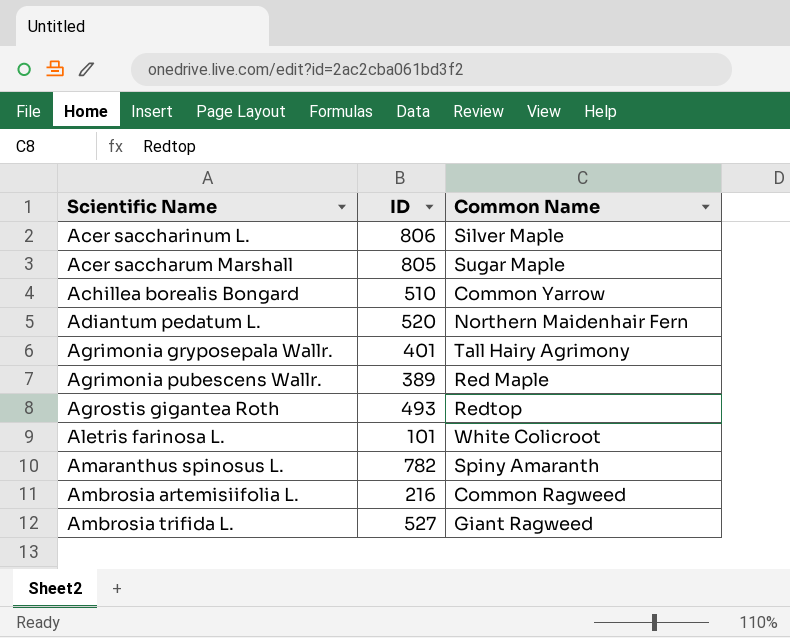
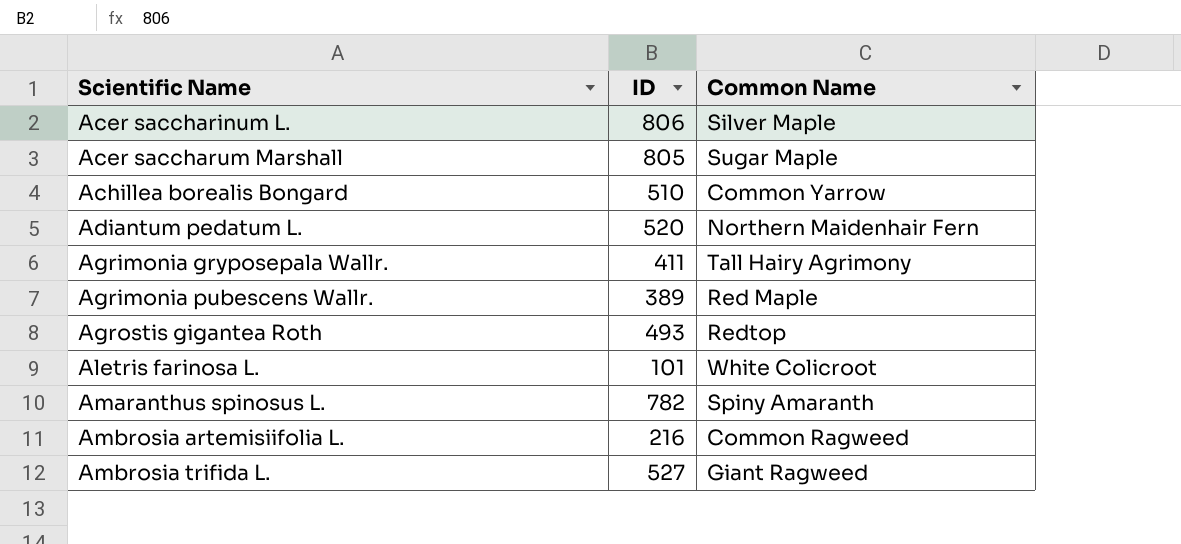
Agrimonia gryposepala Wallr. | ID: 401 -> 411

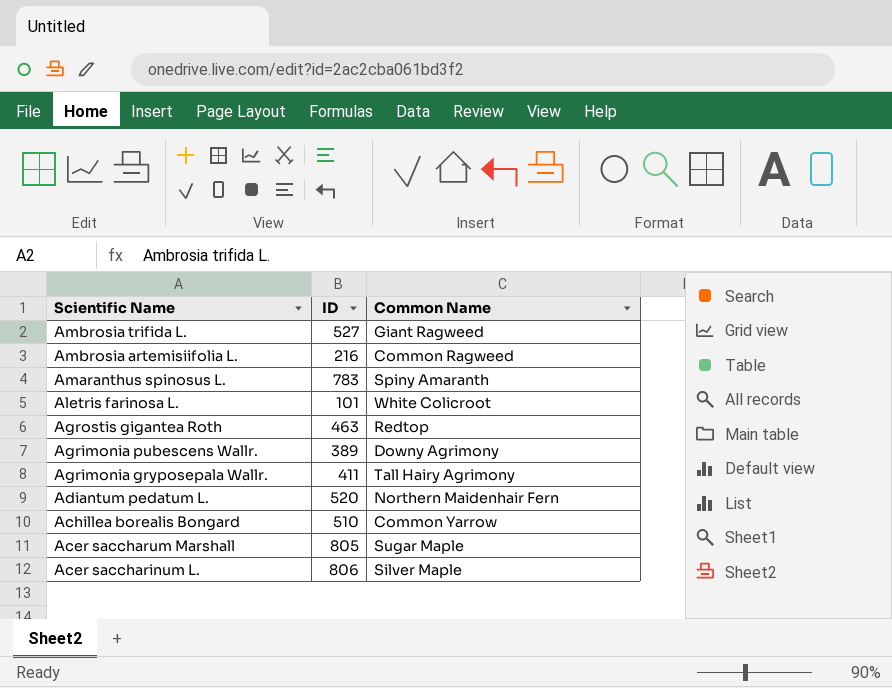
row order: Scientific Name ascending -> Scientific Name descending
Amaranthus spinosus L. | ID: 782 -> 783
Agrostis gigantea Roth | ID: 493 -> 463
Agrimonia pubescens Wallr. | Common Name: Red Maple -> Downy Agrimony

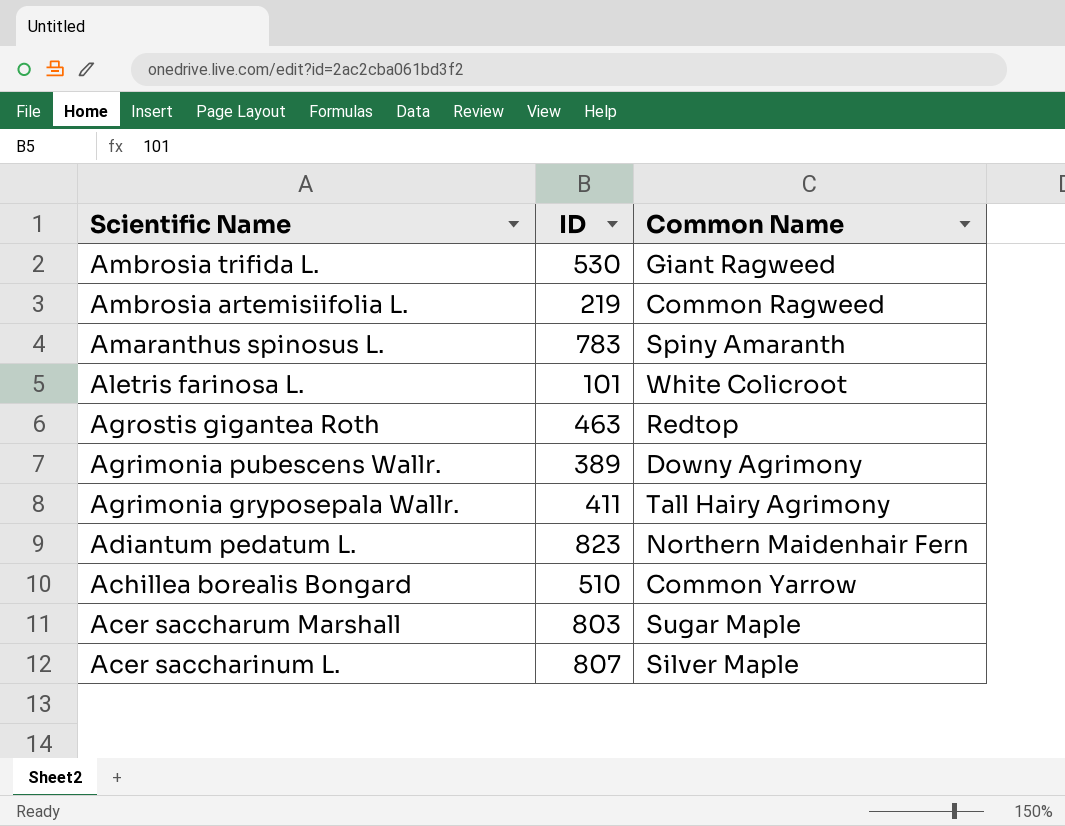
Ambrosia trifida L. | ID: 527 -> 530
Ambrosia artemisiifolia L. | ID: 216 -> 219
Adiantum pedatum L. | ID: 520 -> 823
Acer saccharum Marshall | ID: 805 -> 803
Acer saccharinum L. | ID: 806 -> 807

